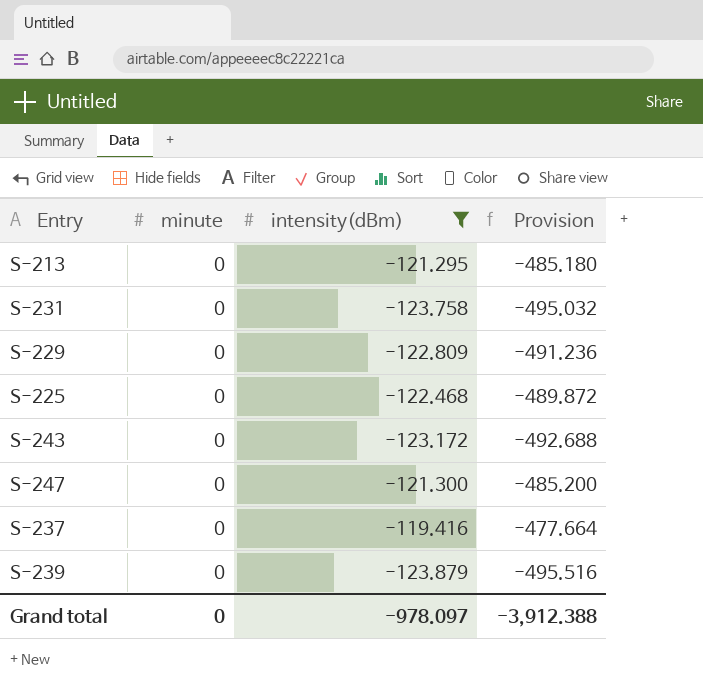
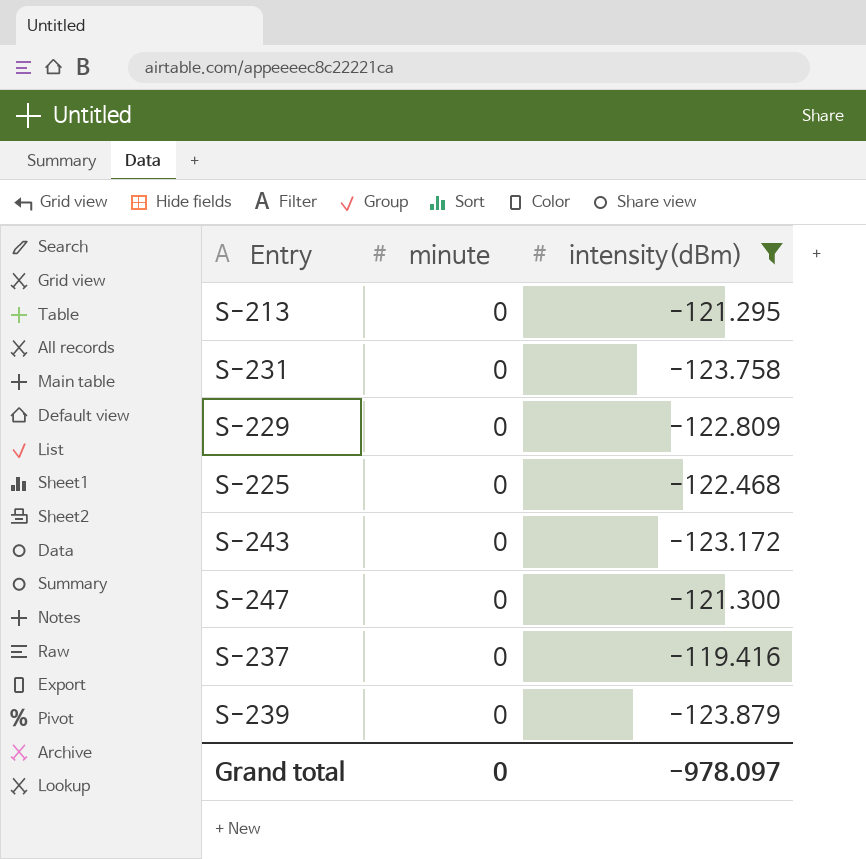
column Provision | formula: [intensity(dBm)] * 4 -> none

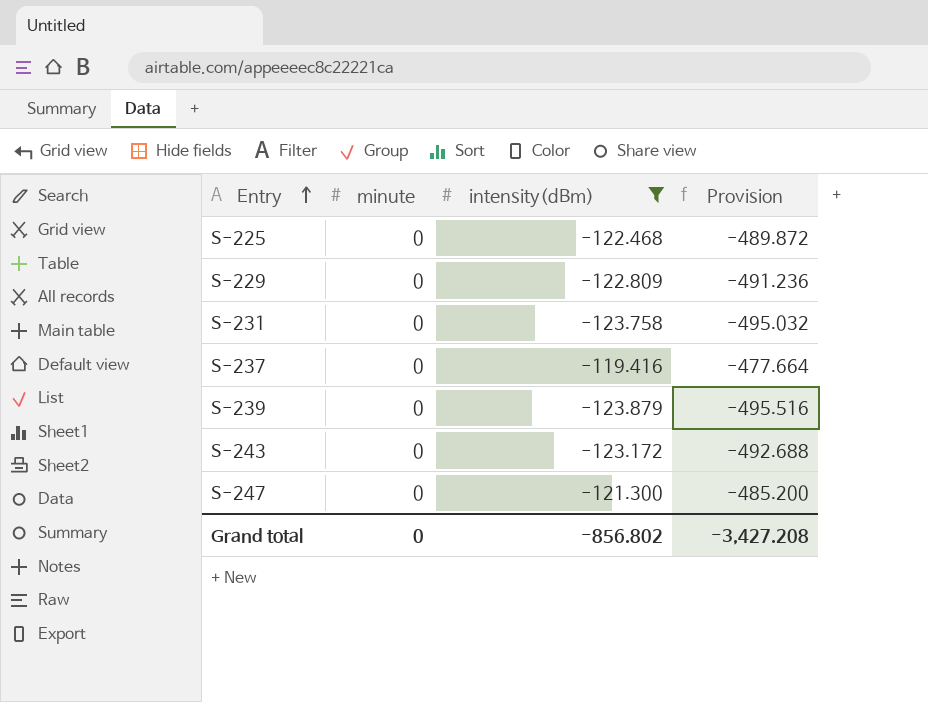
row order: none -> Entry ascending
column Provision | formula: none -> [intensity(dBm)] * 4
row S-213: 0 | -121.295 -> none
Grand total | intensity(dBm): -978.097 -> -856.802

